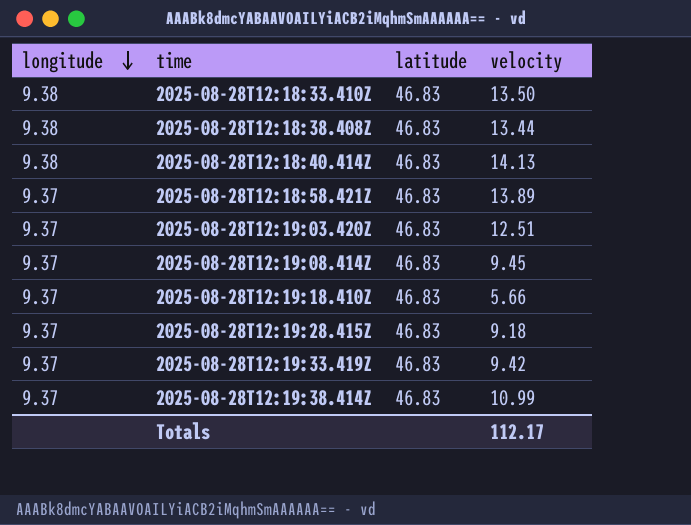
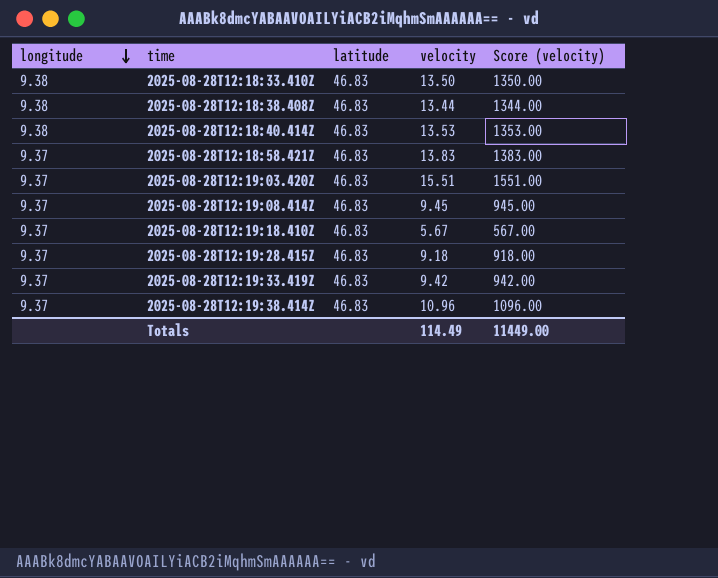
column Score (velocity) | formula: none -> [velocity] * 100
2025-08-28T12:18:40.414Z | velocity: 14.13 -> 13.53
2025-08-28T12:18:58.421Z | velocity: 13.89 -> 13.83
2025-08-28T12:19:03.420Z | velocity: 12.51 -> 15.51
2025-08-28T12:19:18.410Z | velocity: 5.66 -> 5.67
2025-08-28T12:19:38.414Z | velocity: 10.99 -> 10.96
Totals | velocity: 112.17 -> 114.49

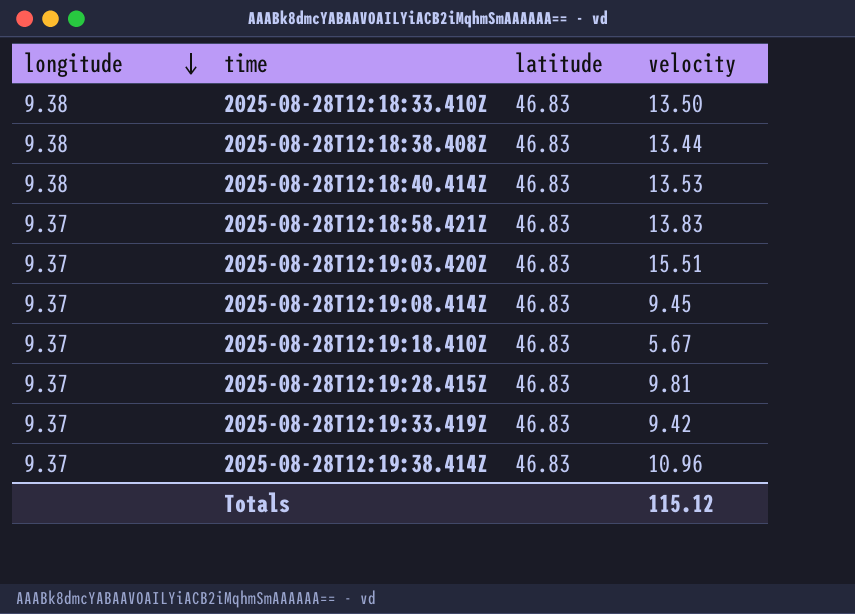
column Score (velocity) | formula: [velocity] * 100 -> none
2025-08-28T12:19:28.415Z | velocity: 9.18 -> 9.81
Totals | velocity: 114.49 -> 115.12

